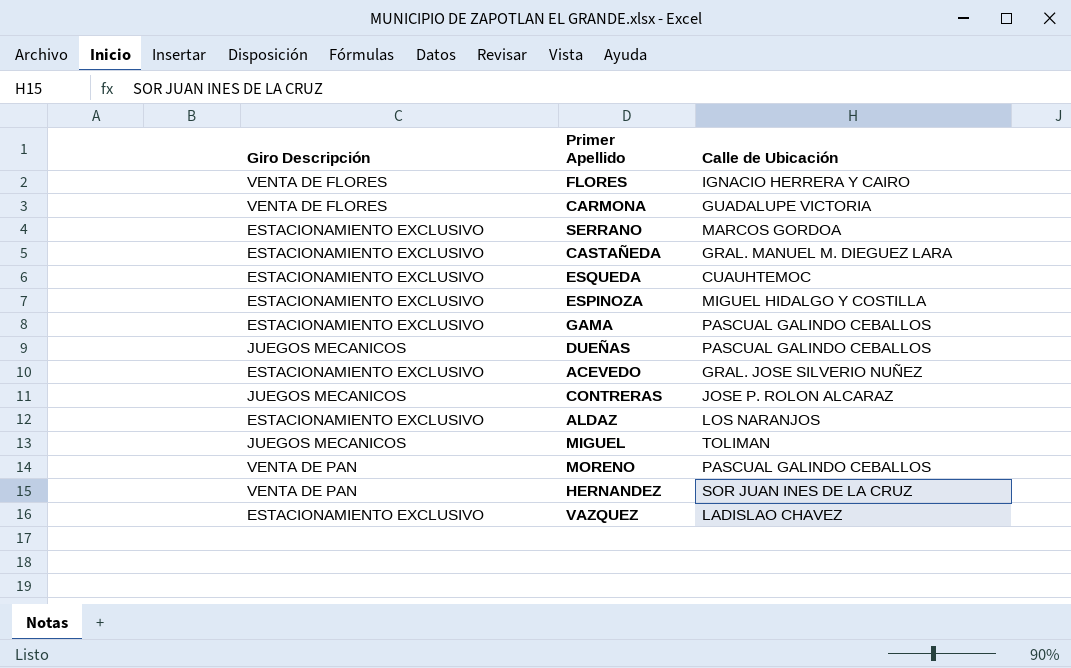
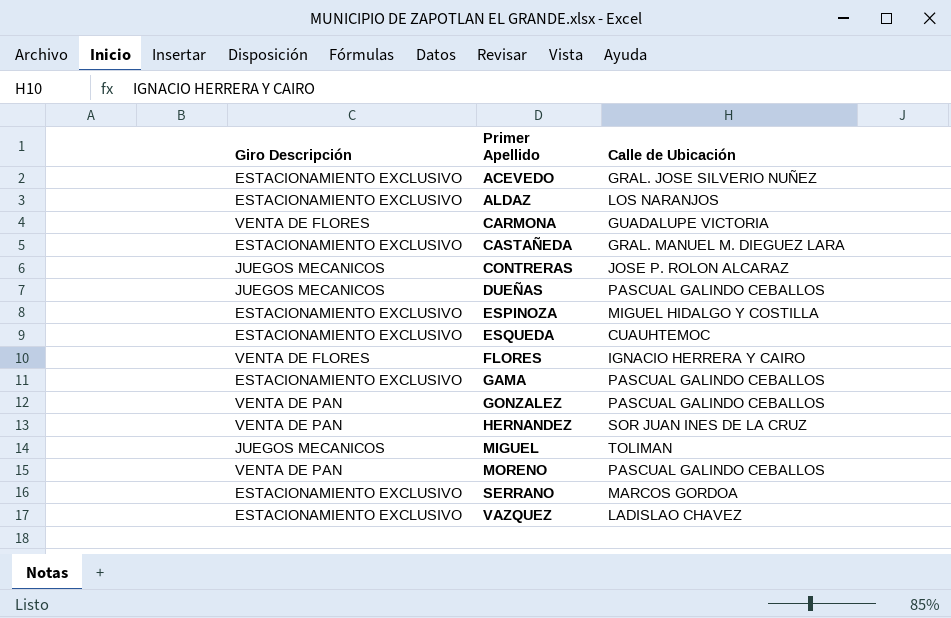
row order: none -> Primer Apellido ascending
row GONZALEZ: none -> VENTA DE PAN | PASCUAL GALINDO CEBALLOS

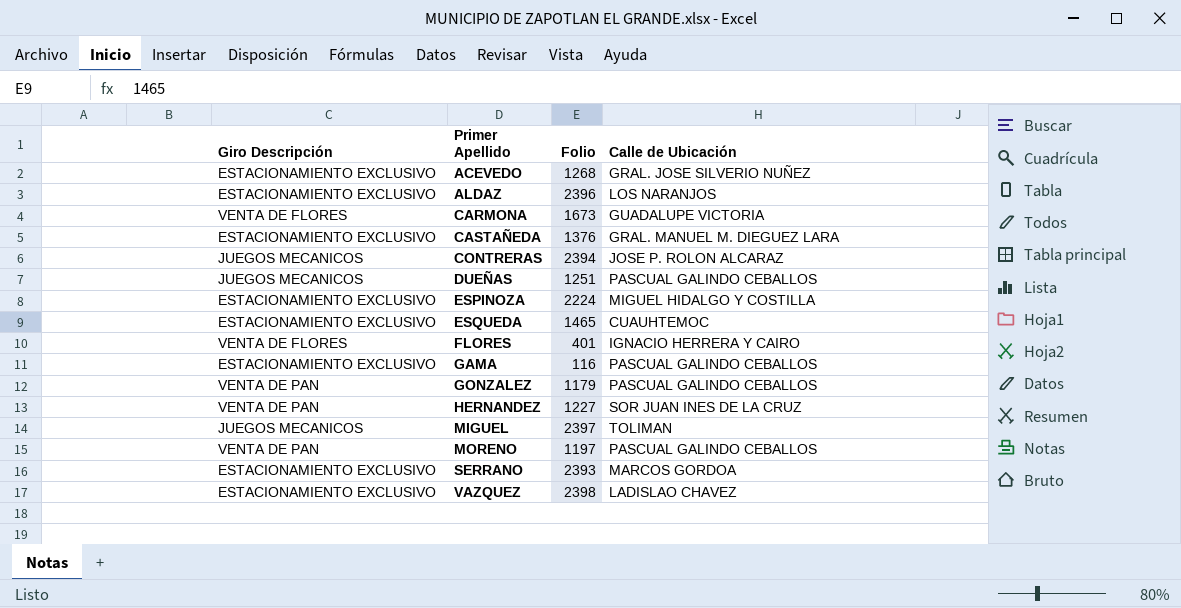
column Folio | position: none -> 3

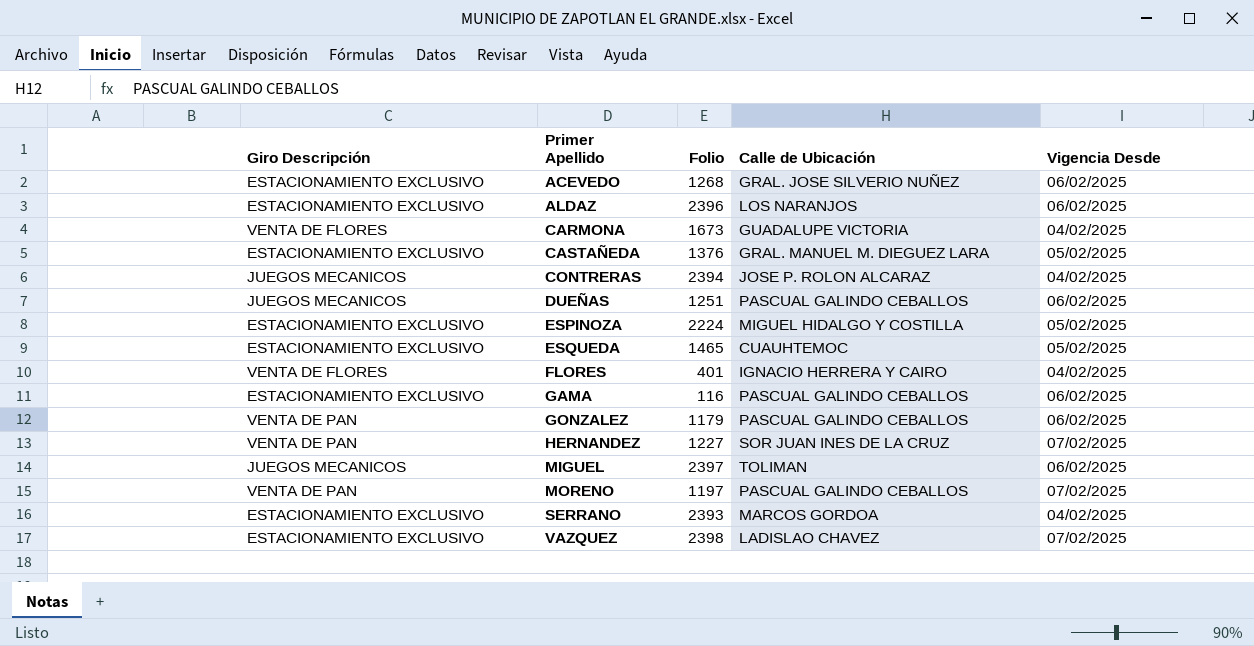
column Vigencia Desde | position: none -> 5

